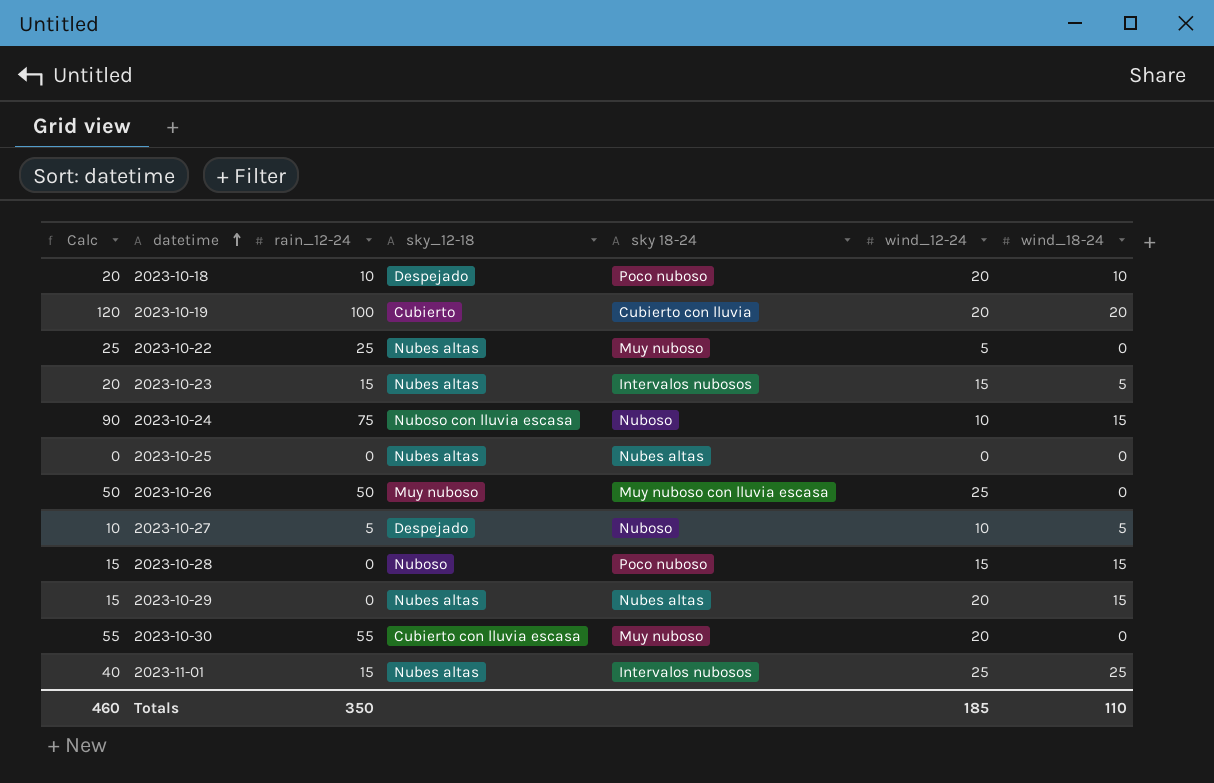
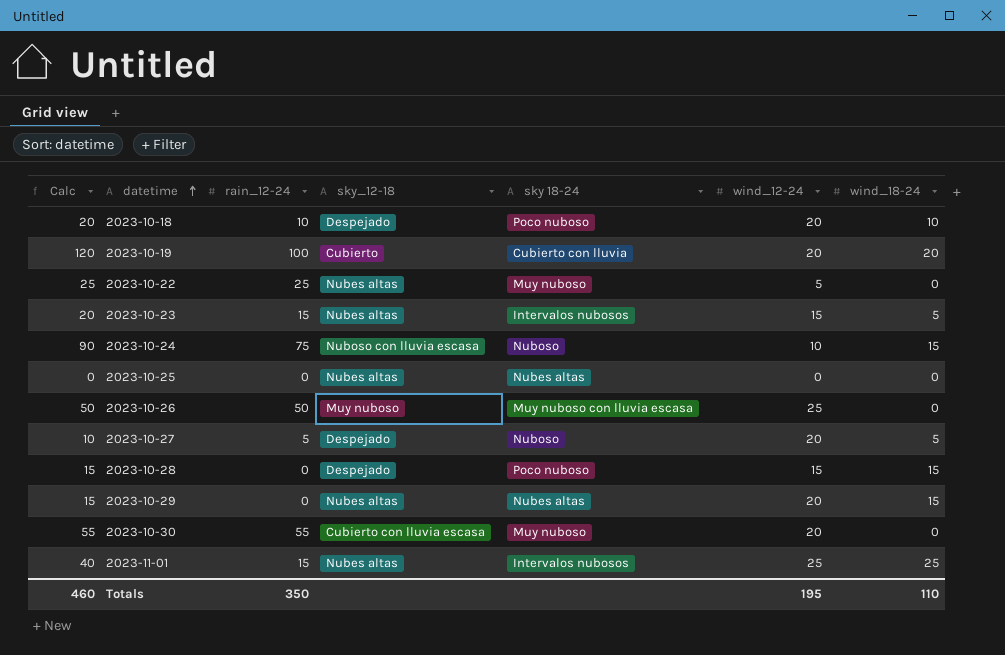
2023-10-27 | wind_12-24: 10 -> 20
2023-10-28 | sky_12-18: Nuboso -> Despejado
Totals | wind_12-24: 185 -> 195

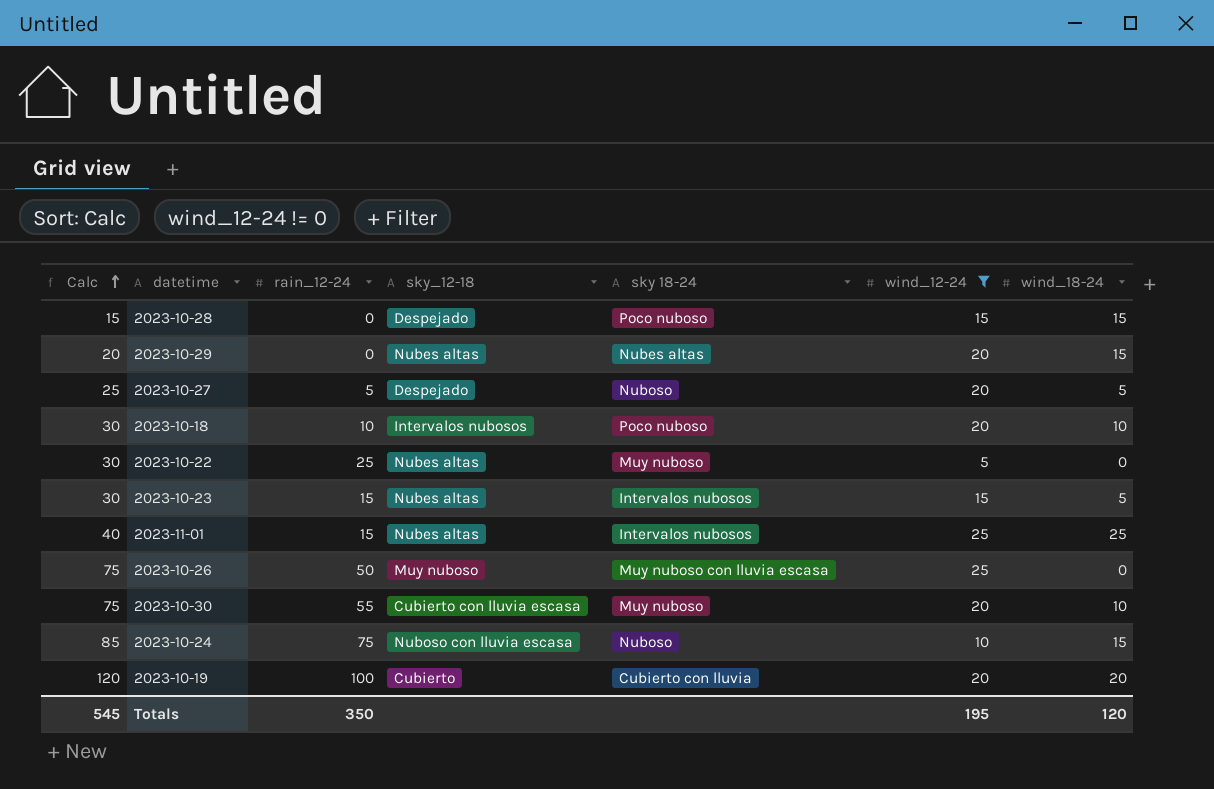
filter: none -> wind_12-24 != 0
row order: datetime ascending -> Calc ascending
column Calc | formula: [rain_12-24] + [wind_18-24] -> [rain_12-24] + [wind_12-24]
2023-10-18 | sky_12-18: Despejado -> Intervalos nubosos
2023-10-30 | wind_18-24: 0 -> 10
Totals | Calc: 460 -> 545
Totals | wind_18-24: 110 -> 120

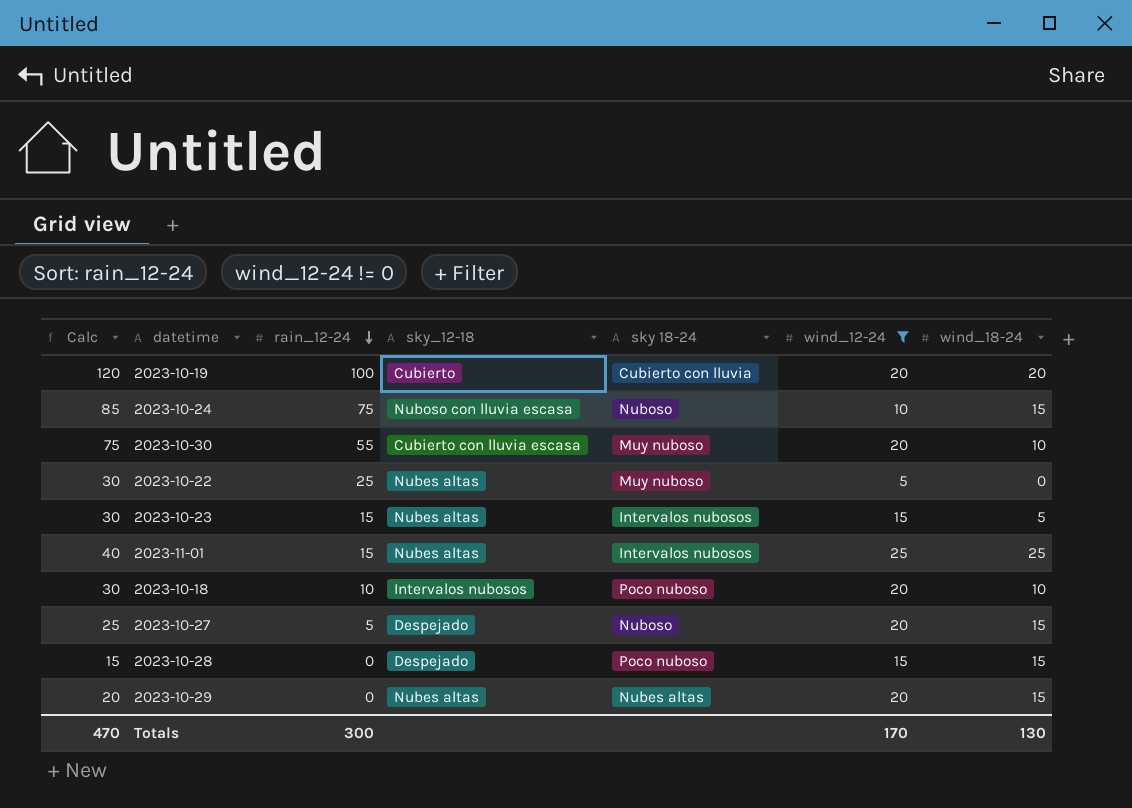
row order: Calc ascending -> rain_12-24 descending
row 2023-10-26: 75 | 50 | Muy nuboso | Muy nuboso con lluvia escasa | 25 | 0 -> none
2023-10-27 | wind_18-24: 5 -> 15
Totals | Calc: 545 -> 470
Totals | rain_12-24: 350 -> 300
Totals | wind_12-24: 195 -> 170
Totals | wind_18-24: 120 -> 130

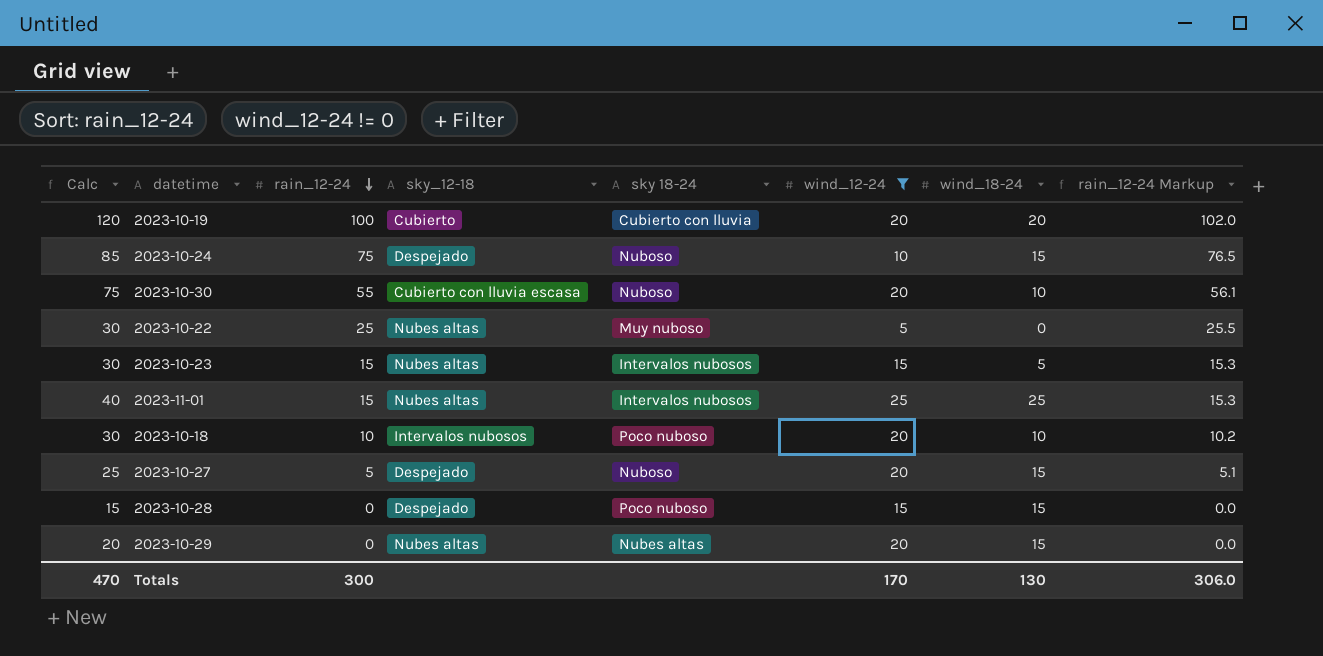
column rain_12-24 Markup | formula: none -> [rain_12-24] * 1.02
2023-10-24 | sky_12-18: Nuboso con lluvia escasa -> Despejado
2023-10-30 | sky 18-24: Muy nuboso -> Nuboso

